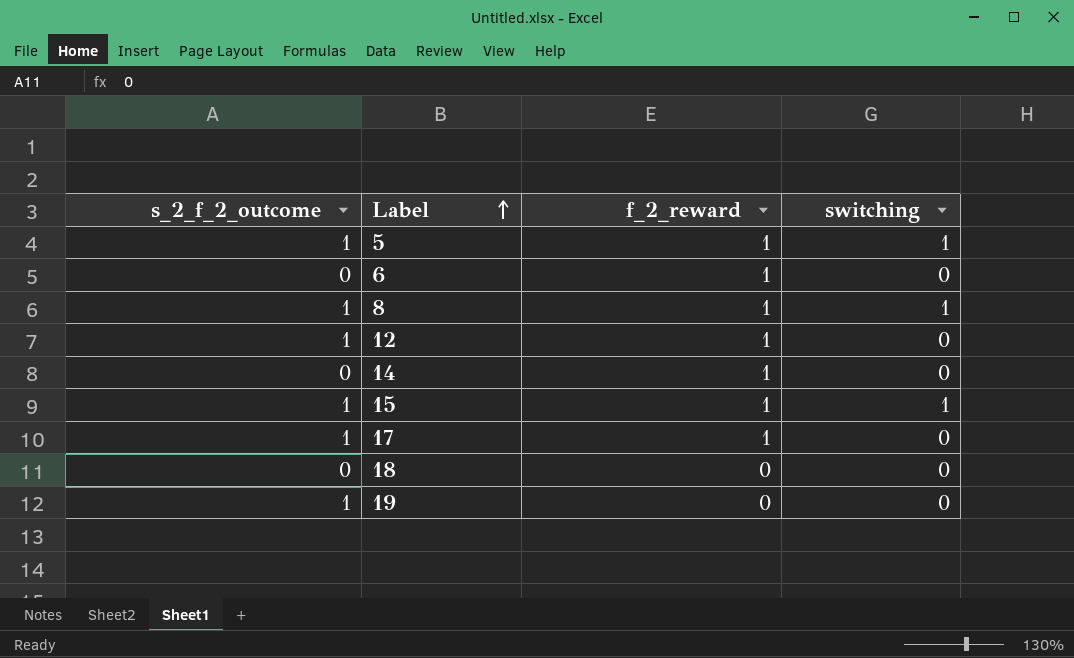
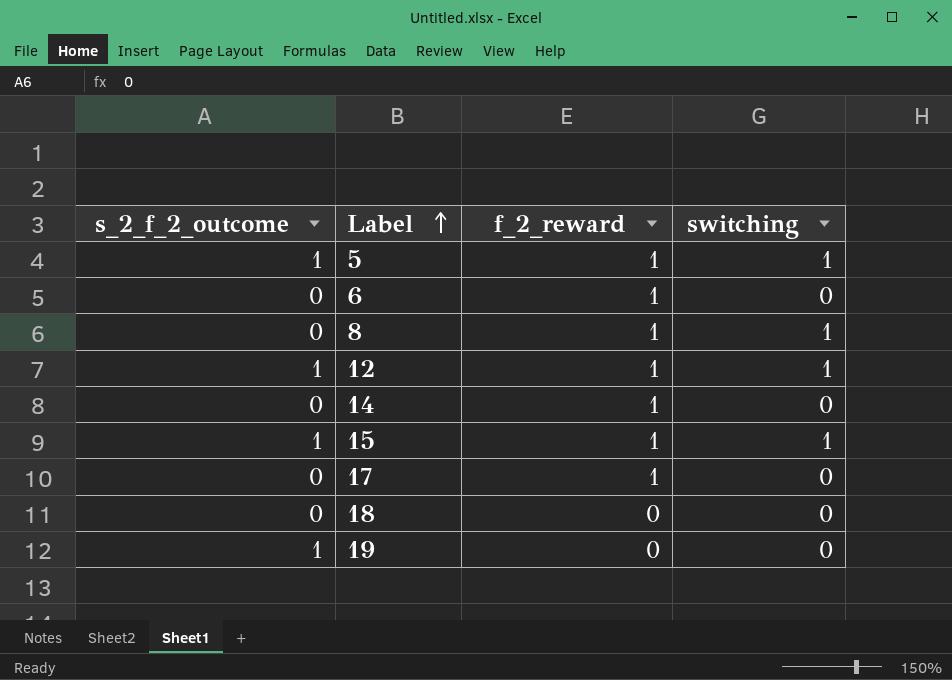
8 | s_2_f_2_outcome: 1 -> 0
12 | switching: 0 -> 1
17 | s_2_f_2_outcome: 1 -> 0

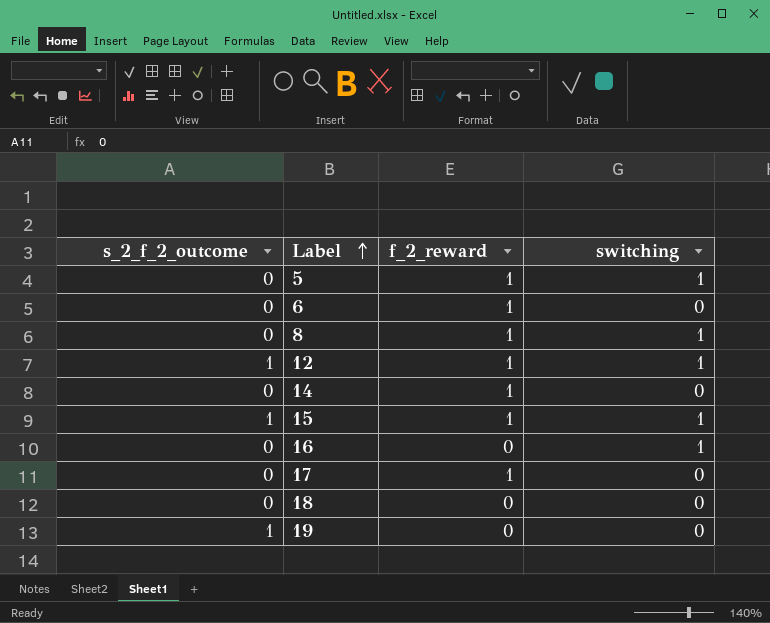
5 | s_2_f_2_outcome: 1 -> 0
row 16: none -> 0 | 0 | 1

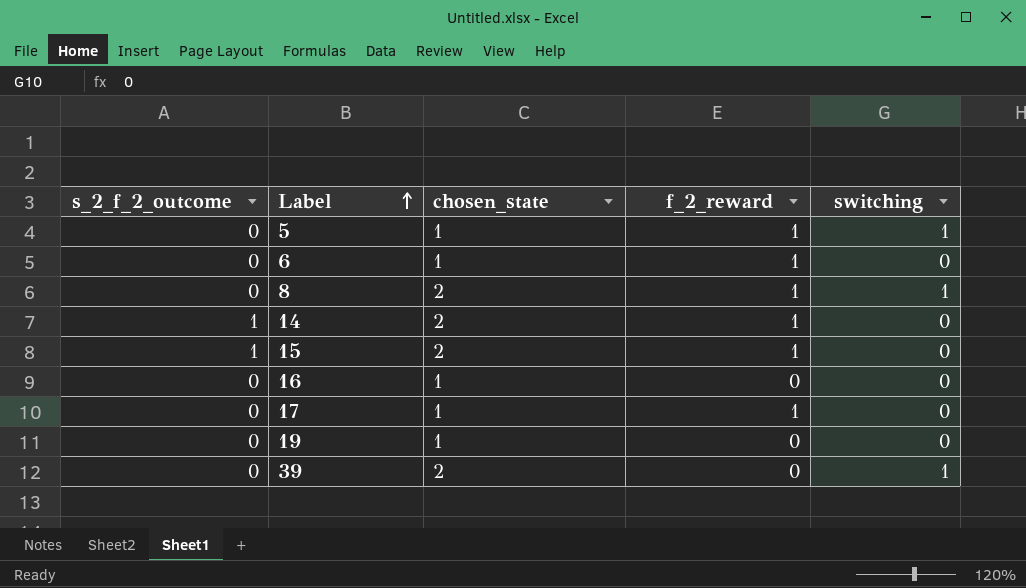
column chosen_state | position: none -> 3
row 12: 1 | 1 | 1 -> none
row 18: 0 | 0 | 0 -> none
14 | s_2_f_2_outcome: 0 -> 1
15 | switching: 1 -> 0
16 | switching: 1 -> 0
19 | s_2_f_2_outcome: 1 -> 0
row 39: none -> 0 | 2 | 0 | 1

